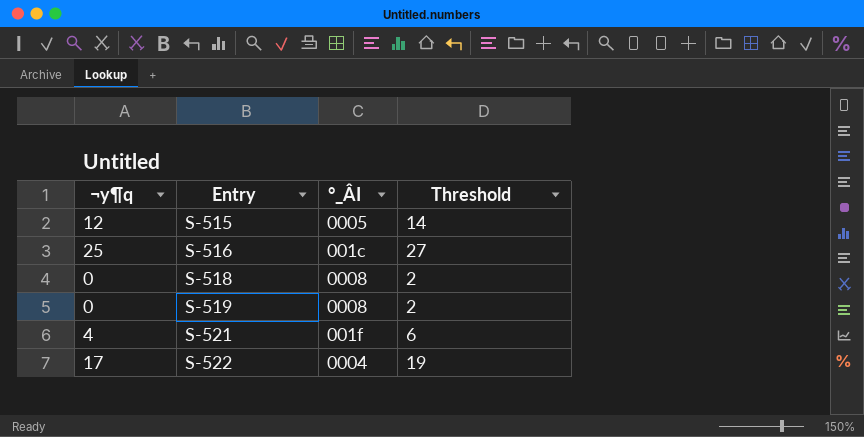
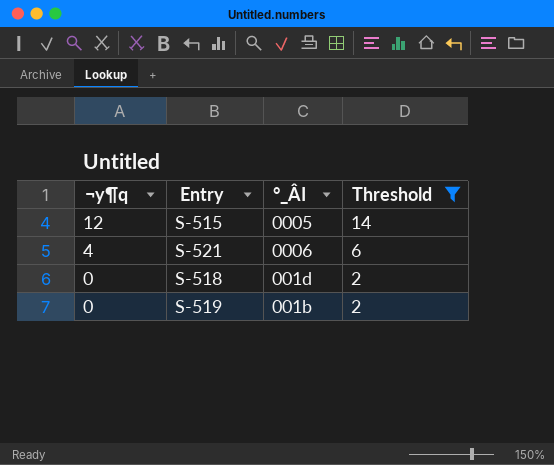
filter: none -> Threshold <= 14
row order: Entry ascending -> ¬y¶q descending
S-521 | °_ÂI: 001f -> 0006
S-518 | °_ÂI: 0008 -> 001d
S-519 | °_ÂI: 0008 -> 001b

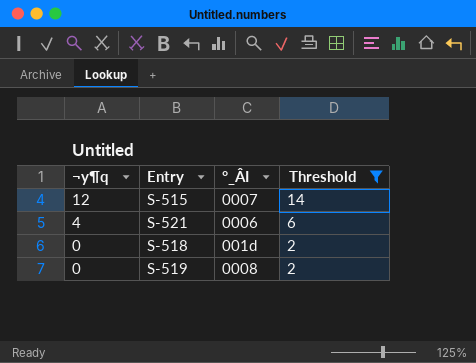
S-515 | °_ÂI: 0005 -> 0007
S-519 | °_ÂI: 001b -> 0008

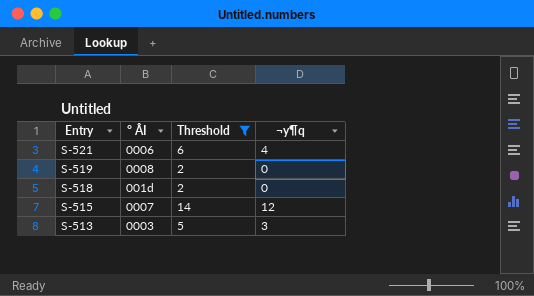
row order: ¬y¶q descending -> Entry descending
column name: °_ÂI -> ° ÂI
column ¬y¶q | position: 1 -> 4
row S-513: none -> 0003 | 5 | 3

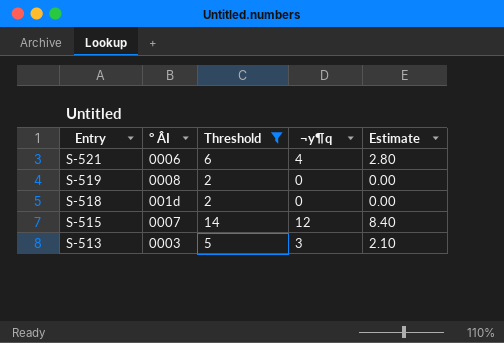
column Estimate | formula: none -> [¬y¶q] * 0.7

